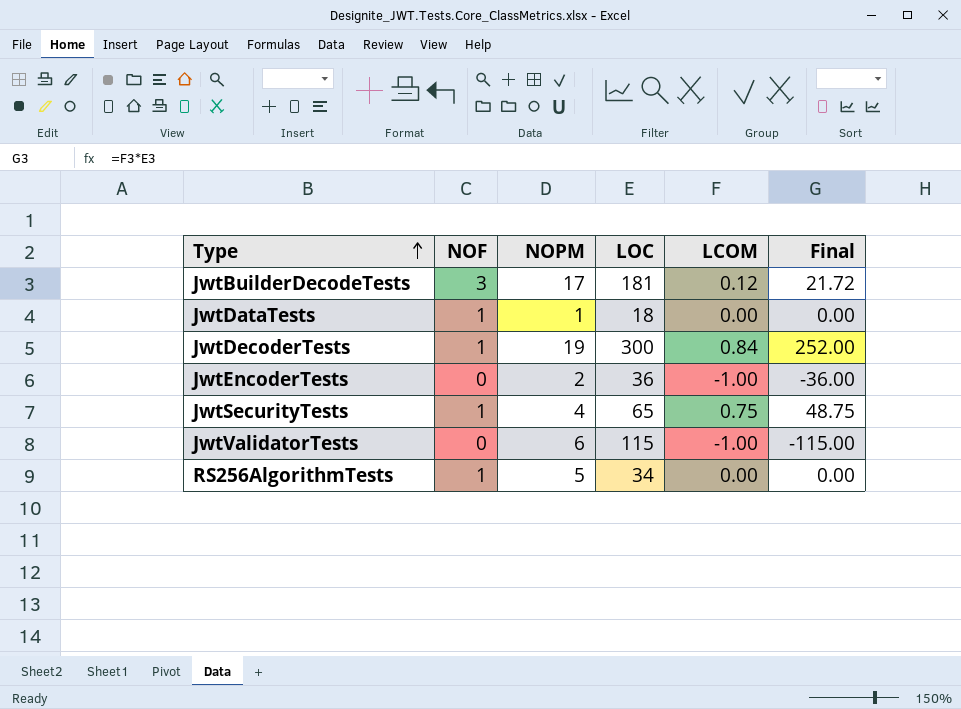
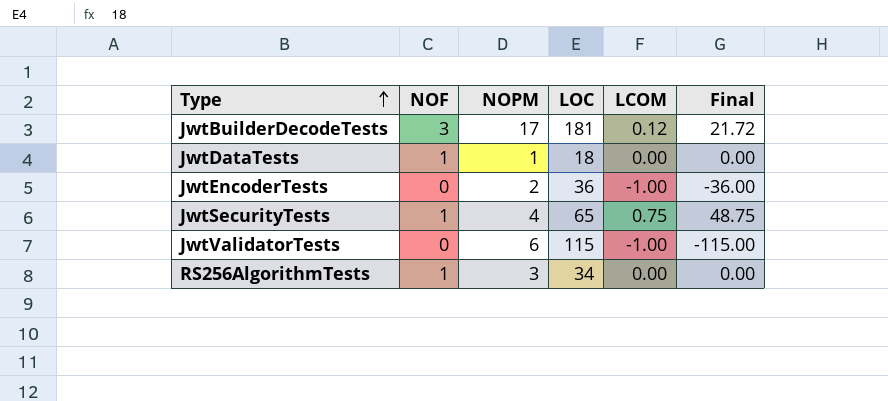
row JwtDecoderTests: 1 | 19 | 300 | 0.84 | 252.00 -> none
RS256AlgorithmTests | NOPM: 5 -> 3

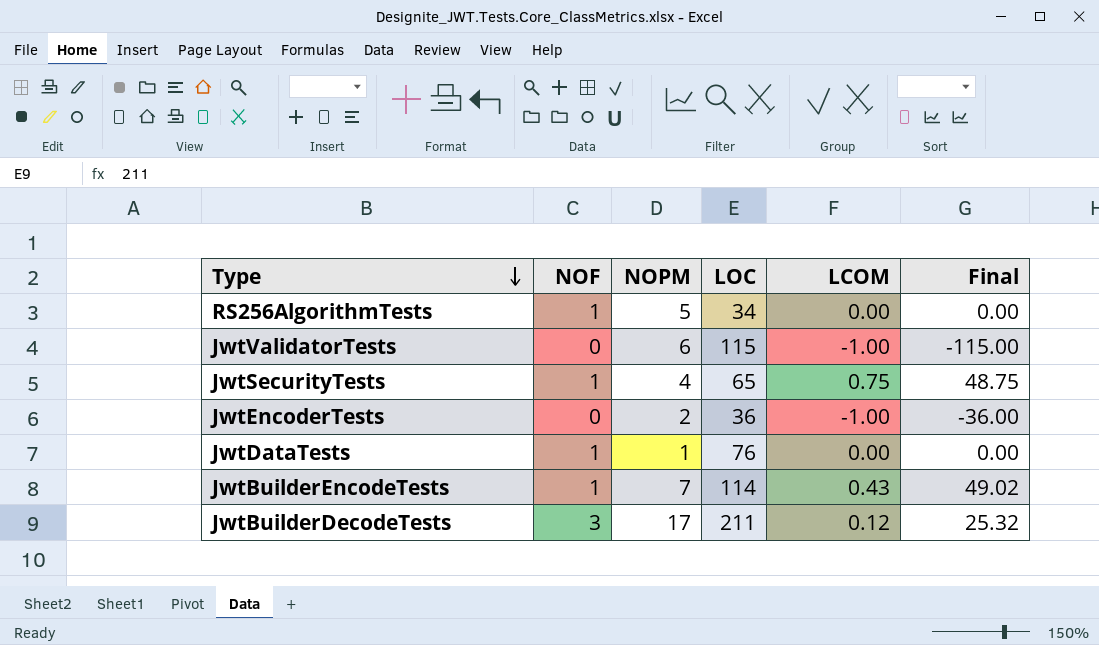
row order: Type ascending -> Type descending
RS256AlgorithmTests | NOPM: 3 -> 5
JwtDataTests | LOC: 18 -> 76
row JwtBuilderEncodeTests: none -> 1 | 7 | 114 | 0.43 | 49.02
JwtBuilderDecodeTests | LOC: 181 -> 211
JwtBuilderDecodeTests | Final: 21.72 -> 25.32

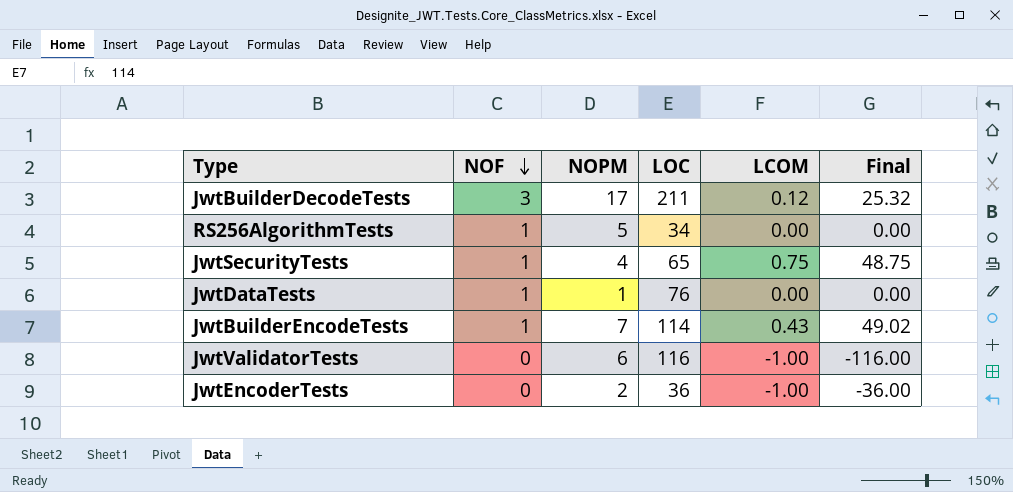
row order: Type descending -> NOF descending
JwtValidatorTests | LOC: 115 -> 116
JwtValidatorTests | Final: -115.00 -> -116.00

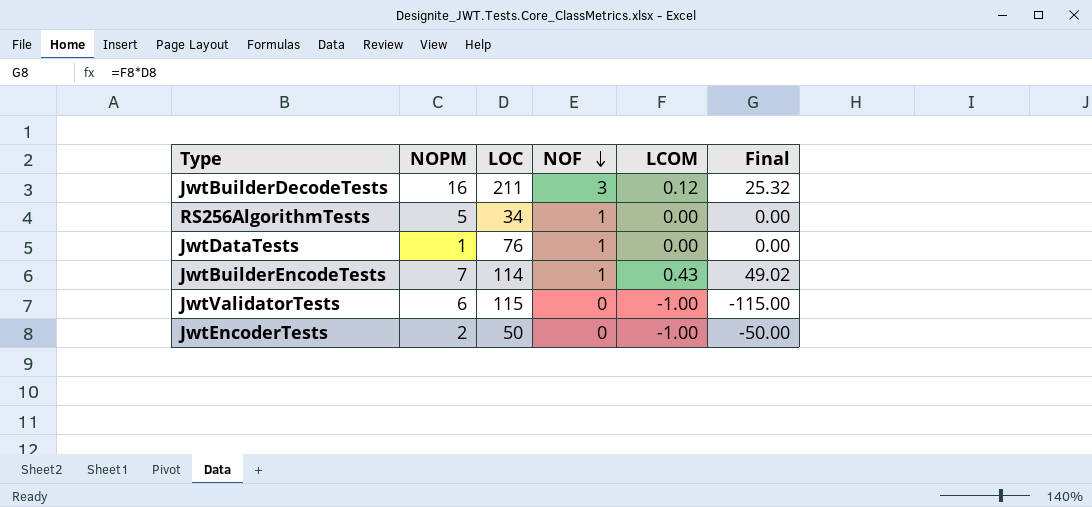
column NOF | position: 2 -> 4
row JwtSecurityTests: 1 | 4 | 65 | 0.75 | 48.75 -> none
JwtBuilderDecodeTests | NOPM: 17 -> 16
JwtValidatorTests | LOC: 116 -> 115
JwtValidatorTests | Final: -116.00 -> -115.00
JwtEncoderTests | LOC: 36 -> 50
JwtEncoderTests | Final: -36.00 -> -50.00

